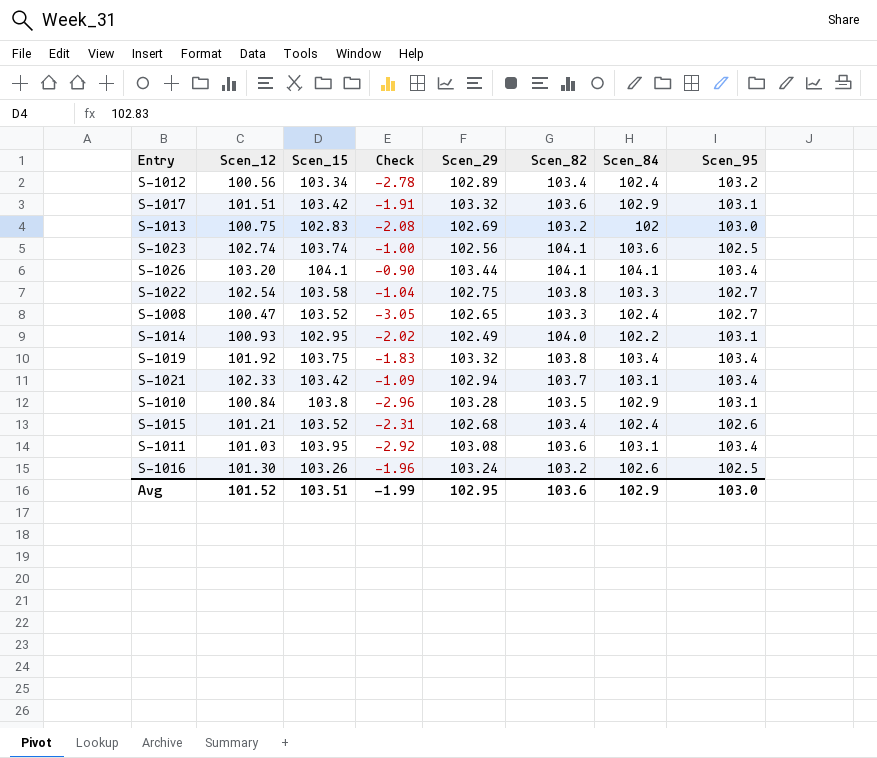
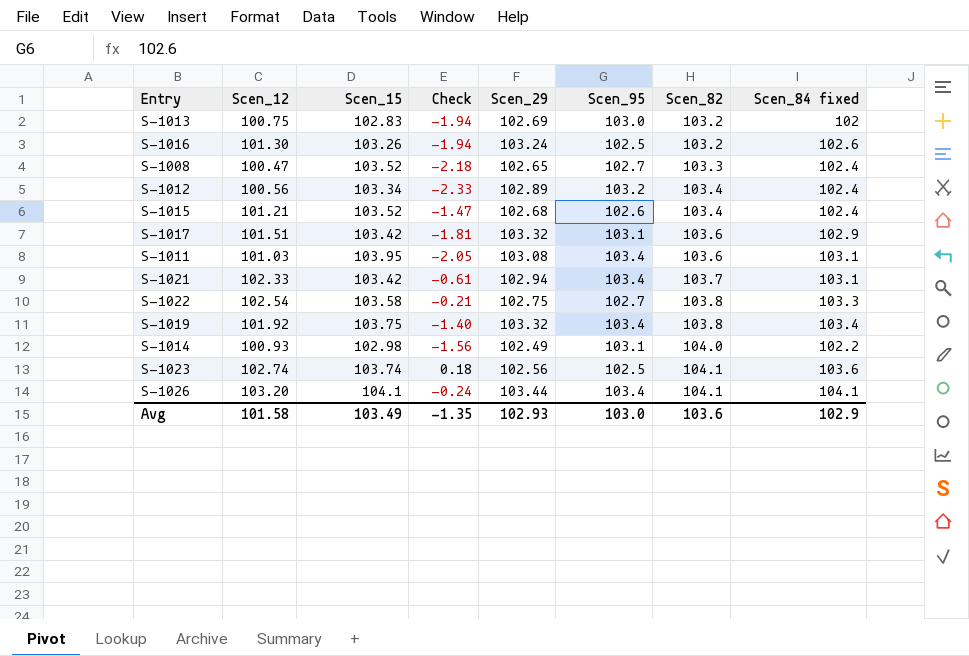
row order: none -> Scen_82 ascending
column Check | formula: [Scen_12] - [Scen_15] -> [Scen_12] - [Scen_29]
column Scen_95 | position: 8 -> 6
column name: Scen_84 -> Scen_84 fixed
row S-1010: 100.84 | 103.8 | -2.96 | 103.28 | 103.5 | 102.9 | 103.1 -> none
S-1014 | Scen_15: 102.95 -> 102.98
Avg | Scen_12: 101.52 -> 101.58
Avg | Scen_15: 103.51 -> 103.49
Avg | Check: -1.99 -> -1.35
Avg | Scen_29: 102.95 -> 102.93

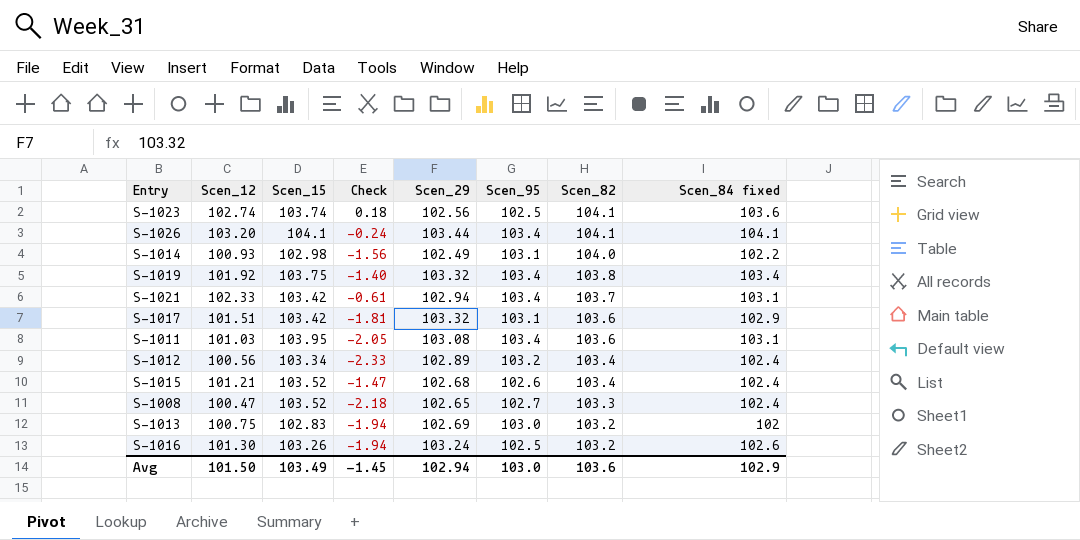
row order: Scen_82 ascending -> Scen_82 descending
row S-1022: 102.54 | 103.58 | -0.21 | 102.75 | 102.7 | 103.8 | 103.3 -> none
Avg | Scen_12: 101.58 -> 101.50
Avg | Check: -1.35 -> -1.45
Avg | Scen_29: 102.93 -> 102.94

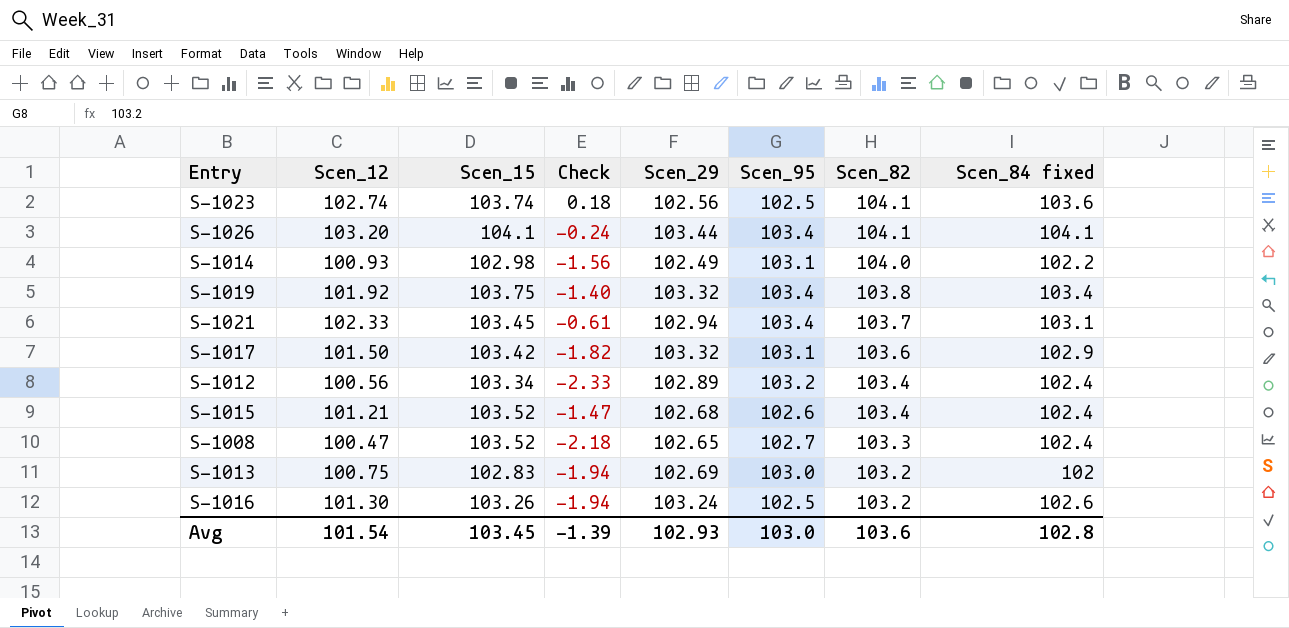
row S-1011: 101.03 | 103.95 | -2.05 | 103.08 | 103.4 | 103.6 | 103.1 -> none
S-1021 | Scen_15: 103.42 -> 103.45
S-1017 | Scen_12: 101.51 -> 101.50
S-1017 | Check: -1.81 -> -1.82
Avg | Scen_12: 101.50 -> 101.54
Avg | Scen_15: 103.49 -> 103.45
Avg | Check: -1.45 -> -1.39
Avg | Scen_29: 102.94 -> 102.93
Avg | Scen_84 fixed: 102.9 -> 102.8

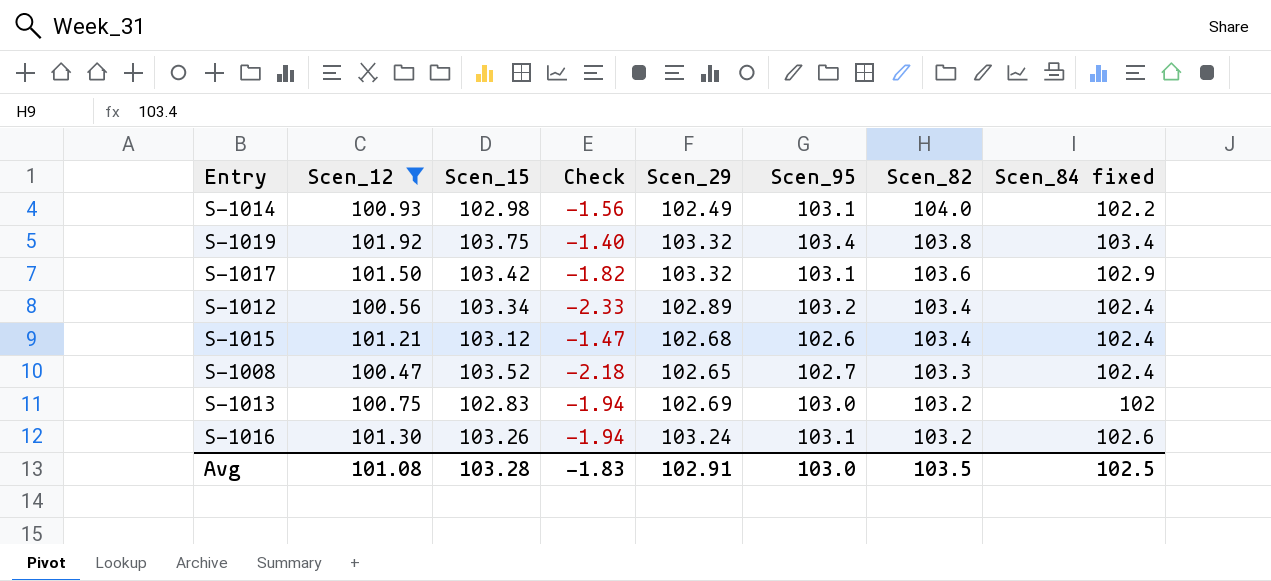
filter: none -> Scen_12 <= 101.92
S-1015 | Scen_15: 103.52 -> 103.12
S-1016 | Scen_95: 102.5 -> 103.1
Avg | Scen_12: 101.54 -> 101.08
Avg | Scen_15: 103.45 -> 103.28
Avg | Check: -1.39 -> -1.83
Avg | Scen_29: 102.93 -> 102.91
Avg | Scen_82: 103.6 -> 103.5
Avg | Scen_84 fixed: 102.8 -> 102.5

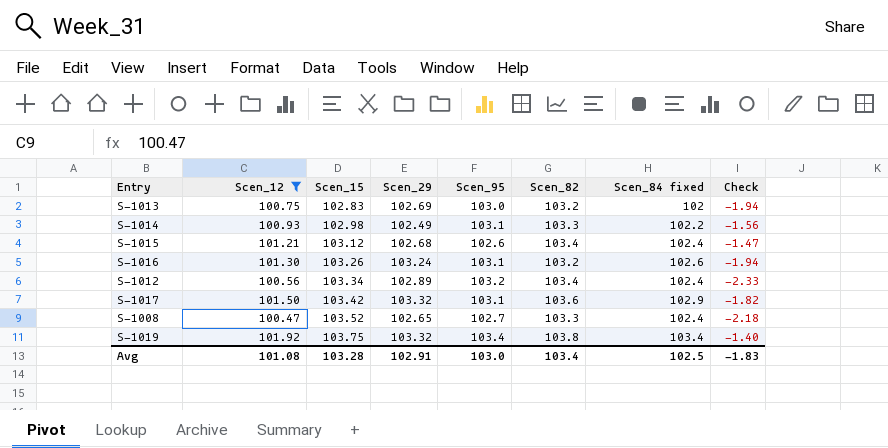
row order: Scen_82 descending -> Scen_15 ascending
column Check | position: 4 -> 8
S-1014 | Scen_82: 104.0 -> 103.3
Avg | Scen_82: 103.5 -> 103.4

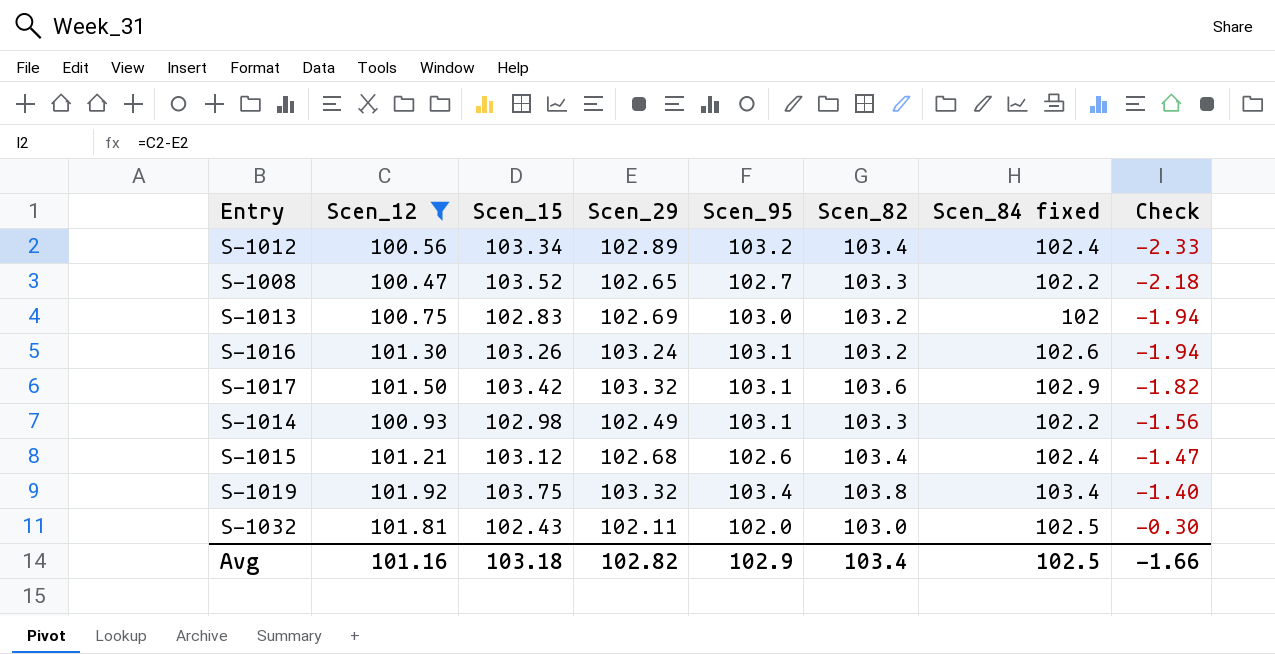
row order: Scen_15 ascending -> Check ascending
S-1008 | Scen_84 fixed: 102.4 -> 102.2
row S-1032: none -> 101.81 | 102.43 | 102.11 | 102.0 | 103.0 | 102.5 | -0.30
Avg | Scen_12: 101.08 -> 101.16
Avg | Scen_15: 103.28 -> 103.18
Avg | Scen_29: 102.91 -> 102.82
Avg | Scen_95: 103.0 -> 102.9
Avg | Check: -1.83 -> -1.66

